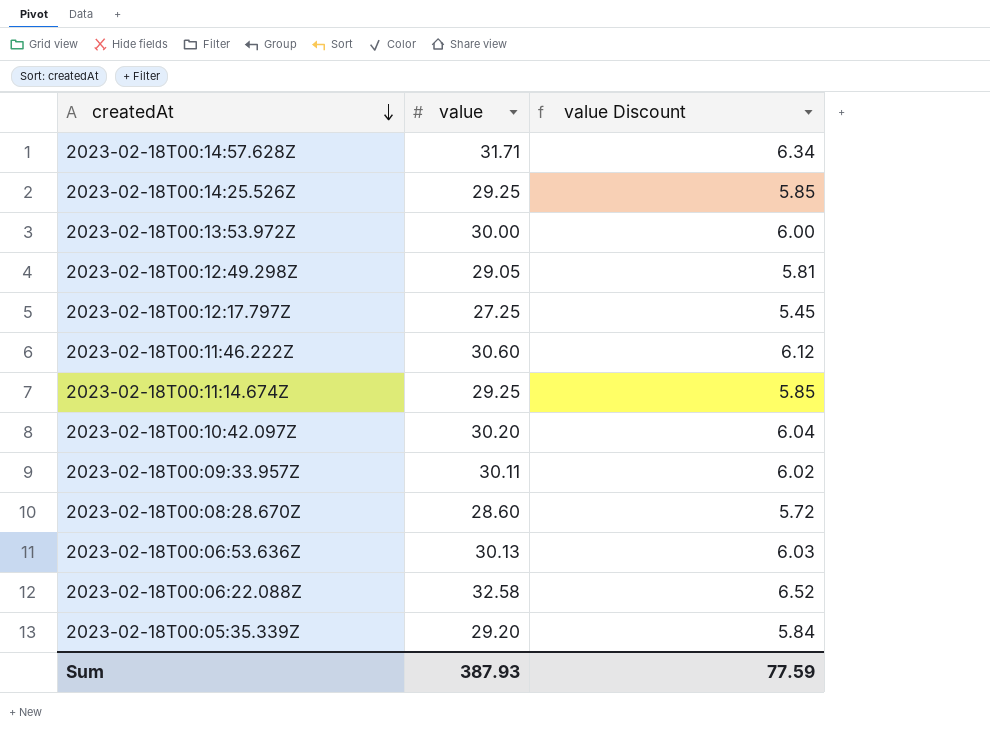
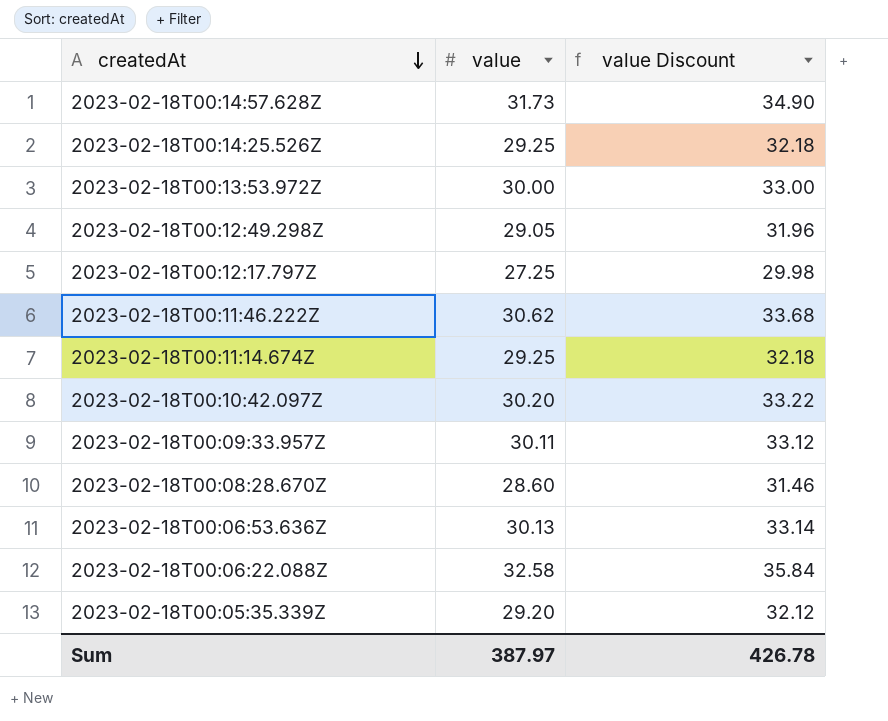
column value Discount | formula: [value] * 0.2 -> [value] * 1.1
2023-02-18T00:14:57.628Z | value: 31.71 -> 31.73
2023-02-18T00:11:46.222Z | value: 30.60 -> 30.62
Sum | value: 387.93 -> 387.97
Sum | value Discount: 77.59 -> 426.78

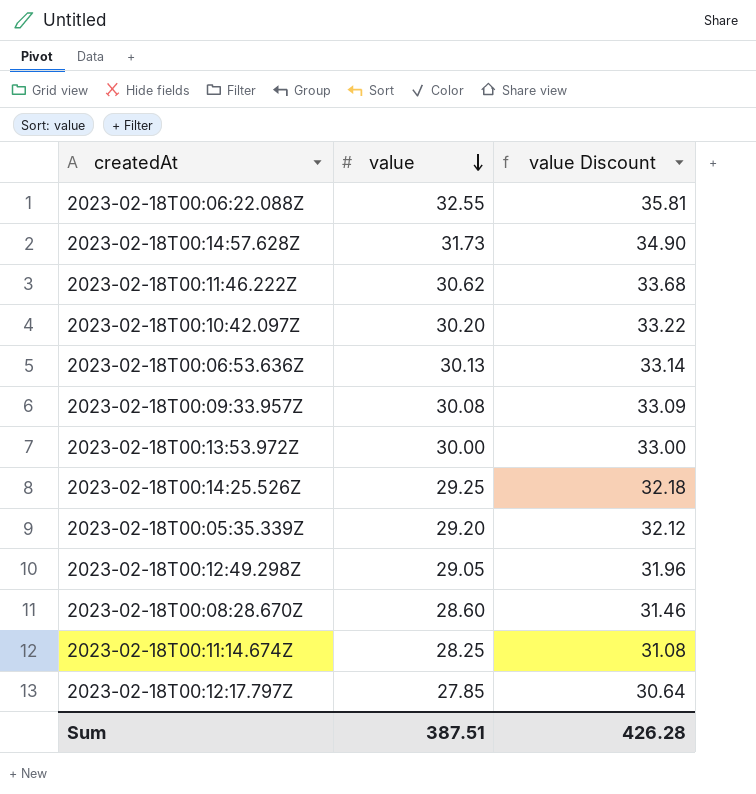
row order: createdAt descending -> value descending
2023-02-18T00:06:22.088Z | value: 32.58 -> 32.55
2023-02-18T00:06:22.088Z | value Discount: 35.84 -> 35.81
2023-02-18T00:09:33.957Z | value: 30.11 -> 30.08
2023-02-18T00:09:33.957Z | value Discount: 33.12 -> 33.09
2023-02-18T00:11:14.674Z | value: 29.25 -> 28.25
2023-02-18T00:11:14.674Z | value Discount: 32.18 -> 31.08
2023-02-18T00:12:17.797Z | value: 27.25 -> 27.85
2023-02-18T00:12:17.797Z | value Discount: 29.98 -> 30.64
Sum | value: 387.97 -> 387.51
Sum | value Discount: 426.78 -> 426.28

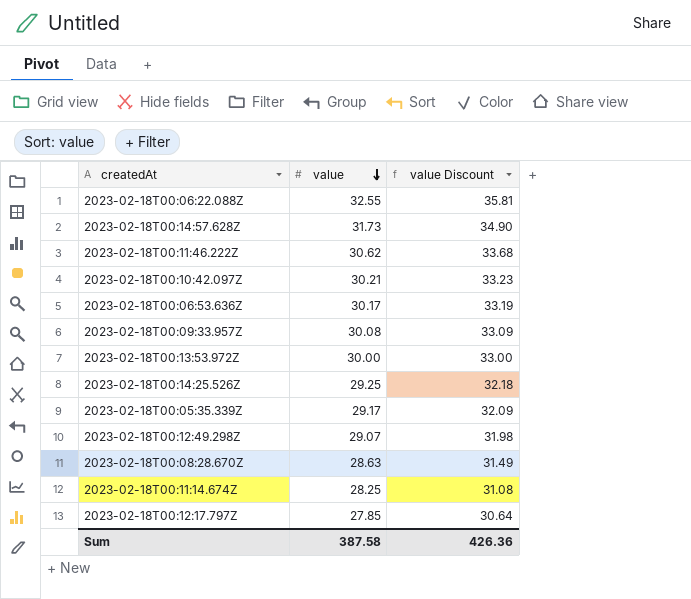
2023-02-18T00:10:42.097Z | value: 30.20 -> 30.21
2023-02-18T00:10:42.097Z | value Discount: 33.22 -> 33.23
2023-02-18T00:06:53.636Z | value: 30.13 -> 30.17
2023-02-18T00:06:53.636Z | value Discount: 33.14 -> 33.19
2023-02-18T00:05:35.339Z | value: 29.20 -> 29.17
2023-02-18T00:05:35.339Z | value Discount: 32.12 -> 32.09
2023-02-18T00:12:49.298Z | value: 29.05 -> 29.07
2023-02-18T00:12:49.298Z | value Discount: 31.96 -> 31.98
2023-02-18T00:08:28.670Z | value: 28.60 -> 28.63
2023-02-18T00:08:28.670Z | value Discount: 31.46 -> 31.49
Sum | value: 387.51 -> 387.58
Sum | value Discount: 426.28 -> 426.36

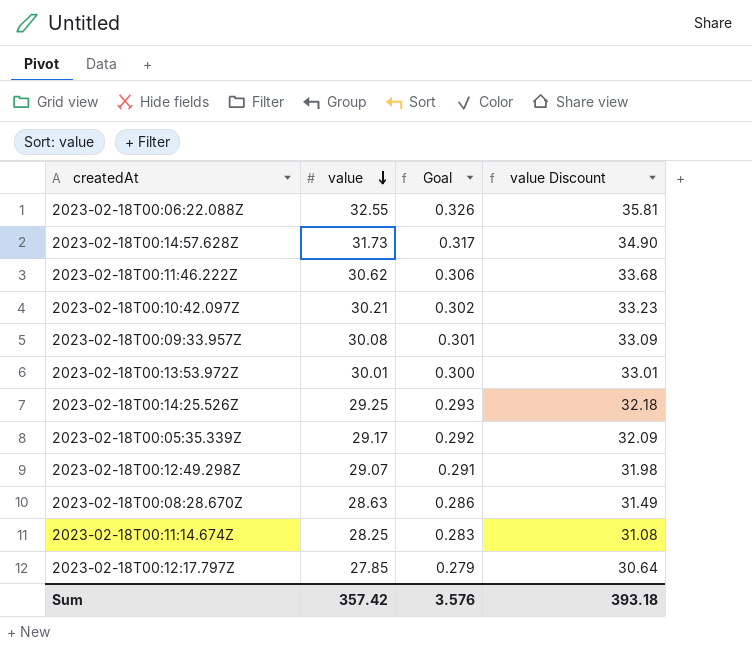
column Goal | formula: none -> [value] * 0.01
row 2023-02-18T00:06:53.636Z: 30.17 | 33.19 -> none
2023-02-18T00:13:53.972Z | value: 30.00 -> 30.01
2023-02-18T00:13:53.972Z | value Discount: 33.00 -> 33.01
Sum | value: 387.58 -> 357.42
Sum | value Discount: 426.36 -> 393.18

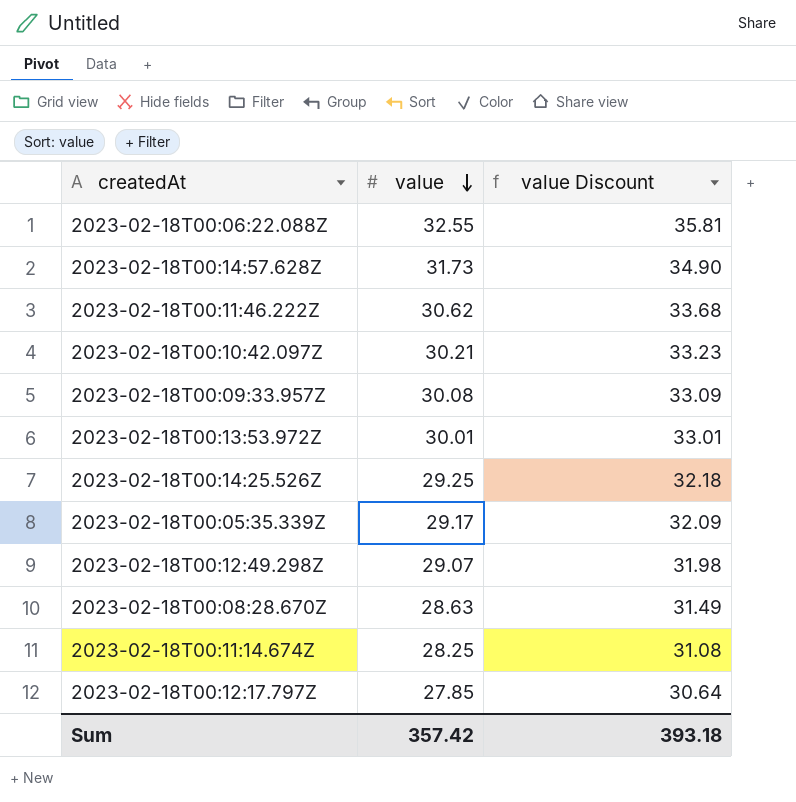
column Goal | formula: [value] * 0.01 -> none

